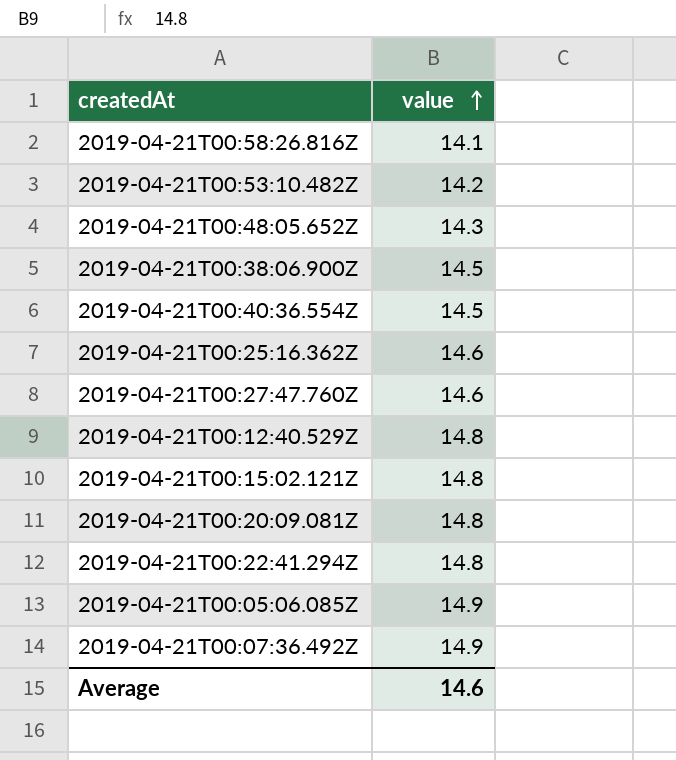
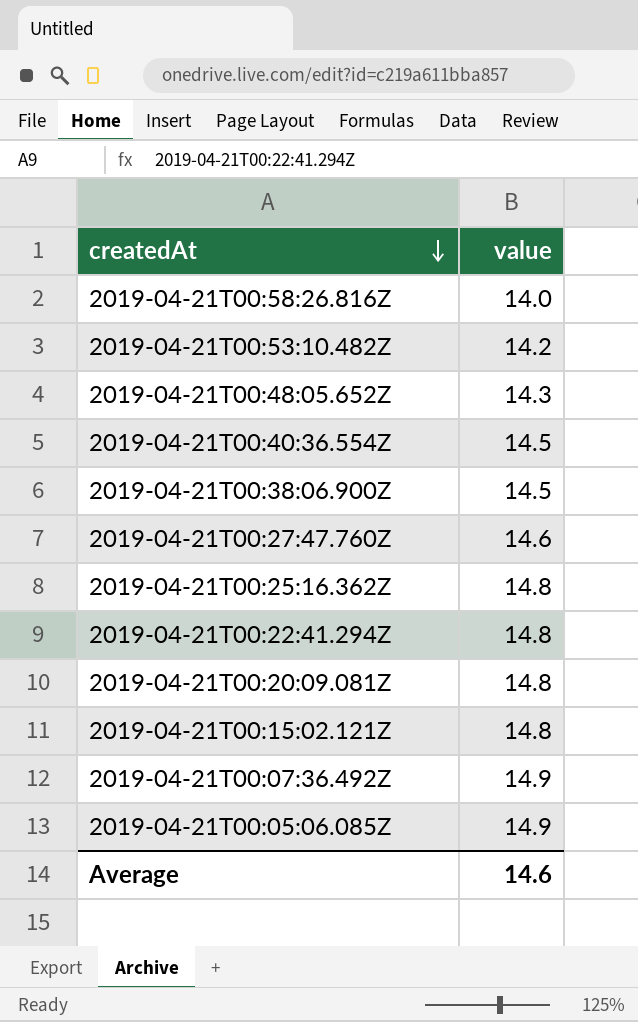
row order: value ascending -> createdAt descending
row 2019-04-21T00:12:40.529Z: 14.8 -> none
2019-04-21T00:58:26.816Z | value: 14.1 -> 14.0
2019-04-21T00:25:16.362Z | value: 14.6 -> 14.8

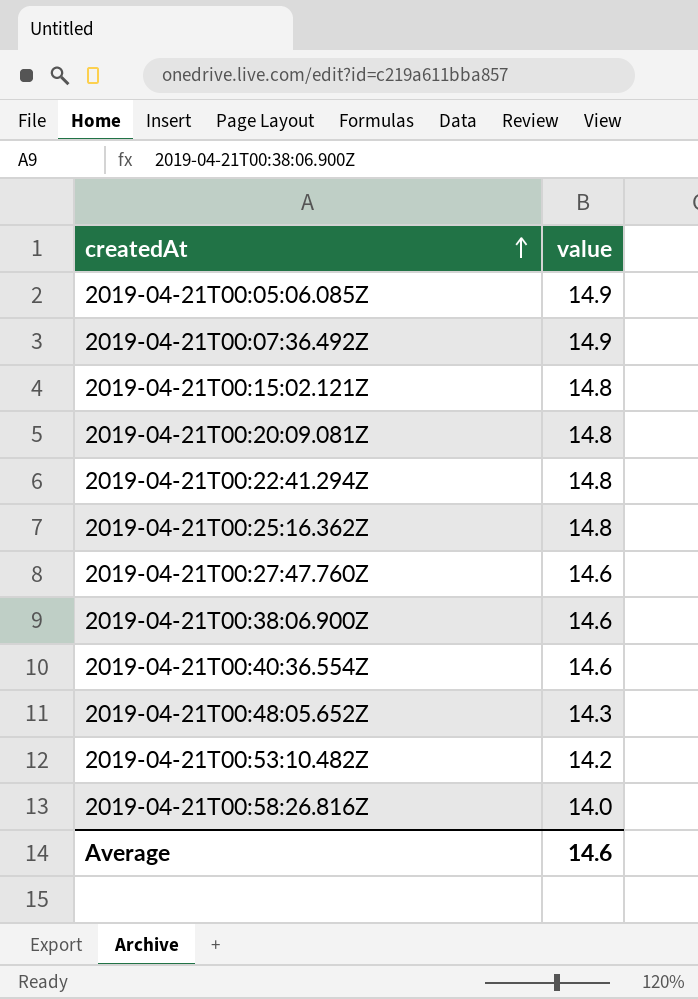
row order: createdAt descending -> createdAt ascending
2019-04-21T00:38:06.900Z | value: 14.5 -> 14.6
2019-04-21T00:40:36.554Z | value: 14.5 -> 14.6

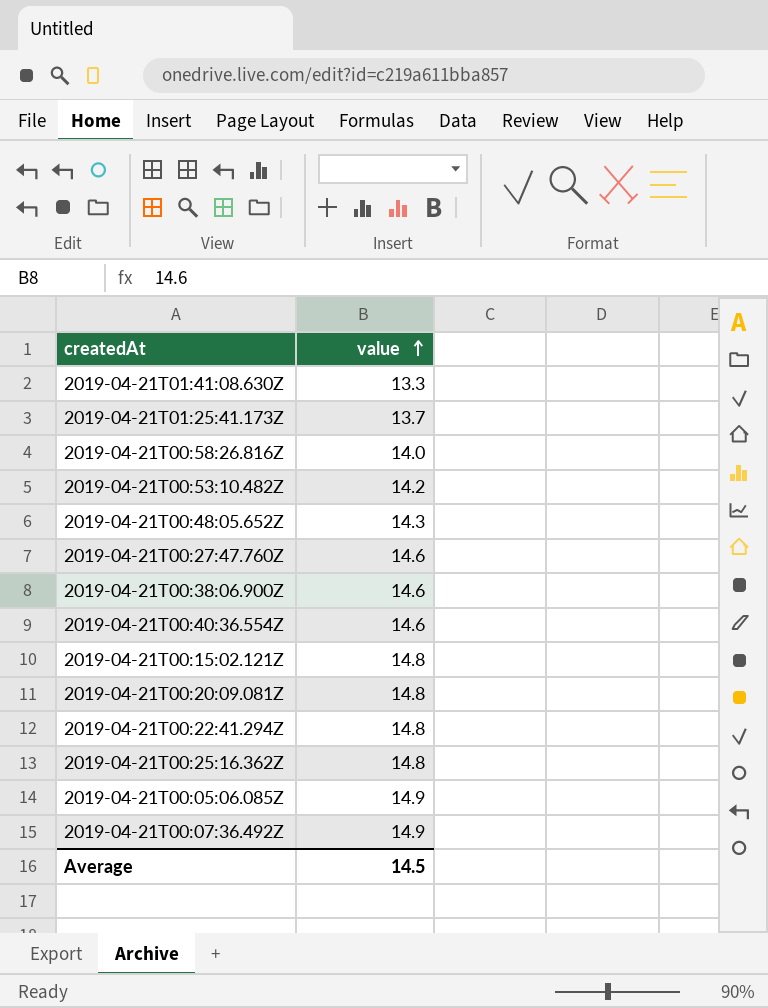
row order: createdAt ascending -> value ascending
row 2019-04-21T01:41:08.630Z: none -> 13.3
row 2019-04-21T01:25:41.173Z: none -> 13.7
Average | value: 14.6 -> 14.5

